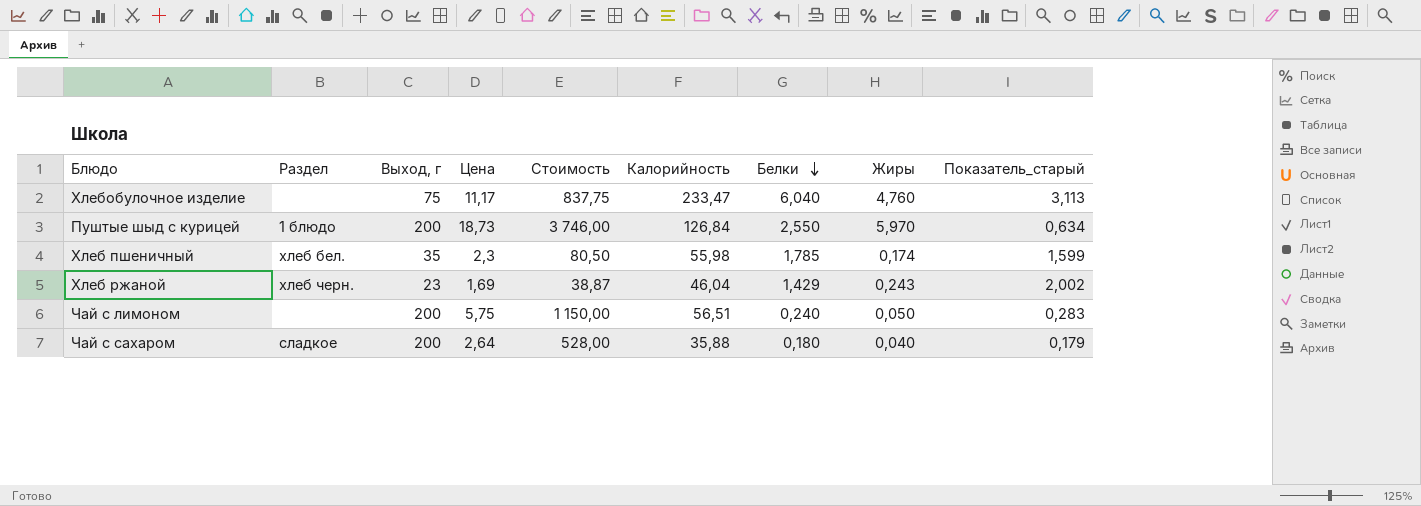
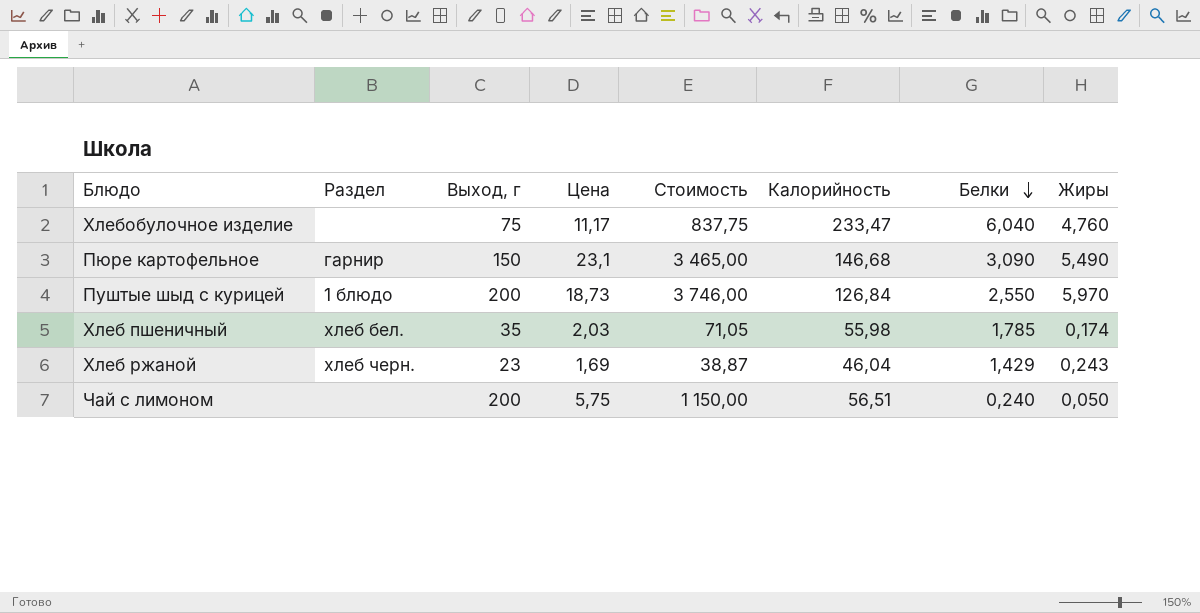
column Показатель_старый | formula: [Калорийность] / [Выход, г] -> none
row Чай с сахаром: сладкое | 200 | 2,64 | 528,00 | 35,88 | 0,180 | 0,040 | 0,179 -> none
row Пюре картофельное: none -> гарнир | 150 | 23,1 | 3 465,00 | 146,68 | 3,090 | 5,490
Хлеб пшеничный | Цена: 2,3 -> 2,03
Хлеб пшеничный | Стоимость: 80,50 -> 71,05

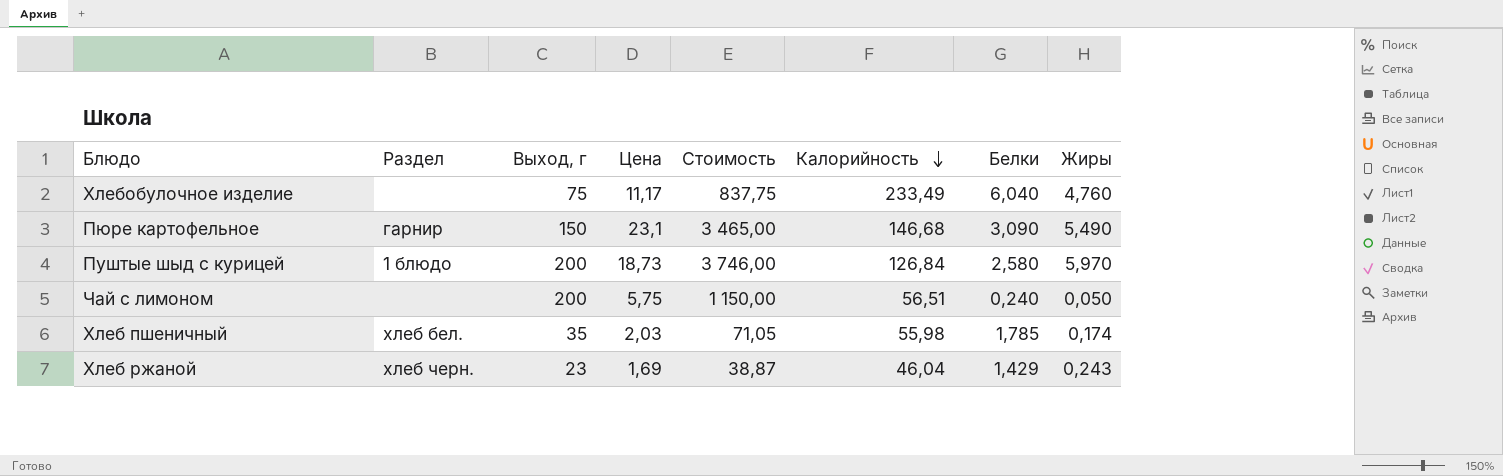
row order: Белки descending -> Калорийность descending
Хлебобулочное изделие | Калорийность: 233,47 -> 233,49
Пуштые шыд с курицей | Белки: 2,550 -> 2,580

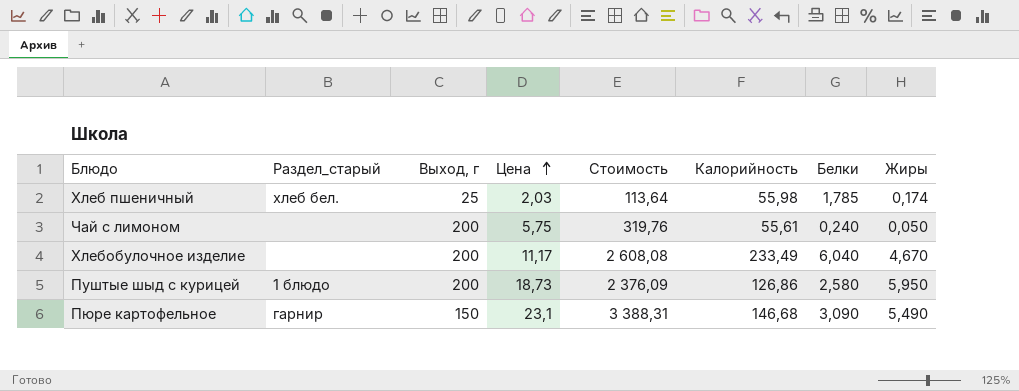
row order: Калорийность descending -> Цена ascending
column name: Раздел -> Раздел_старый
column Стоимость | formula: [Выход, г] * [Цена] -> [Цена] * [Калорийность]
row Хлеб ржаной: хлеб черн. | 23 | 1,69 | 38,87 | 46,04 | 1,429 | 0,243 -> none
Хлеб пшеничный | Выход, г: 35 -> 25
Чай с лимоном | Калорийность: 56,51 -> 55,61
Хлебобулочное изделие | Выход, г: 75 -> 200
Хлебобулочное изделие | Жиры: 4,760 -> 4,670
Пуштые шыд с курицей | Калорийность: 126,84 -> 126,86
Пуштые шыд с курицей | Жиры: 5,970 -> 5,950

